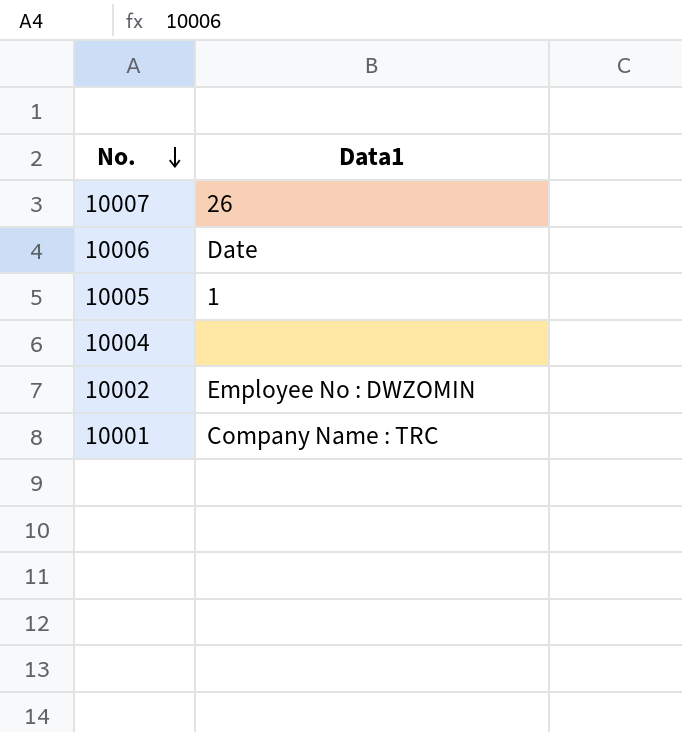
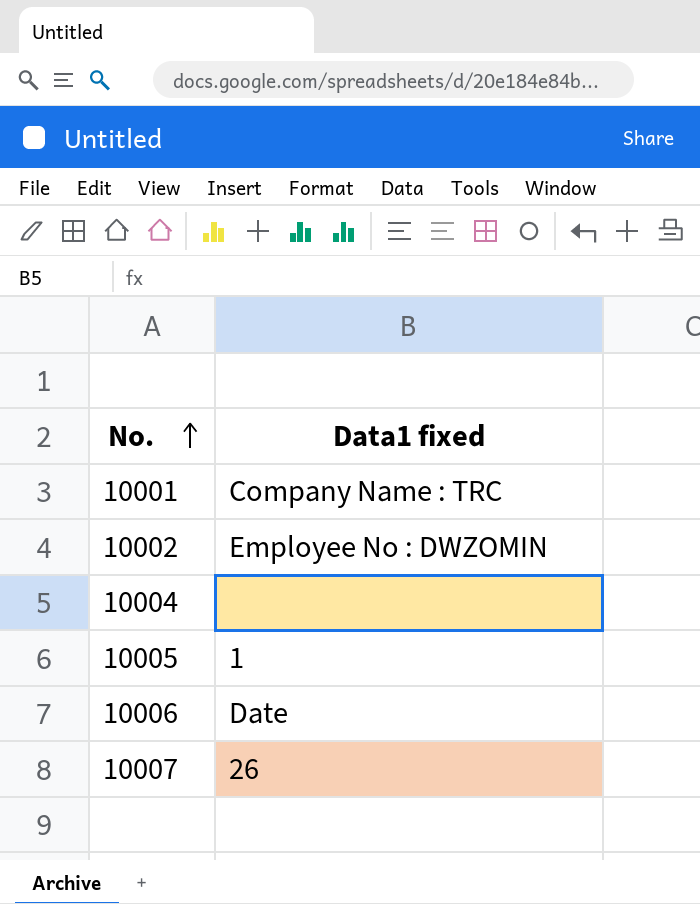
row order: No. descending -> No. ascending
column name: Data1 -> Data1 fixed

